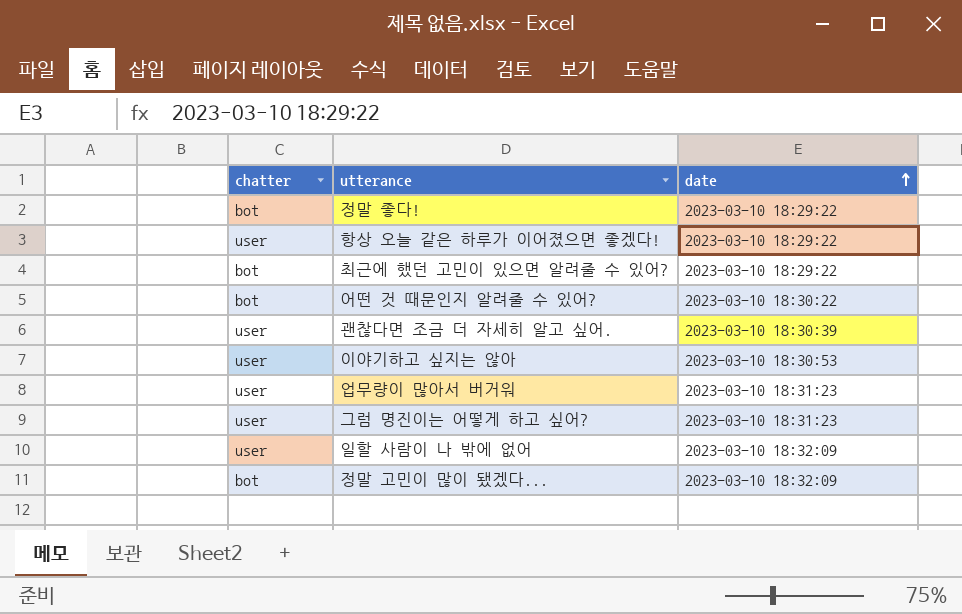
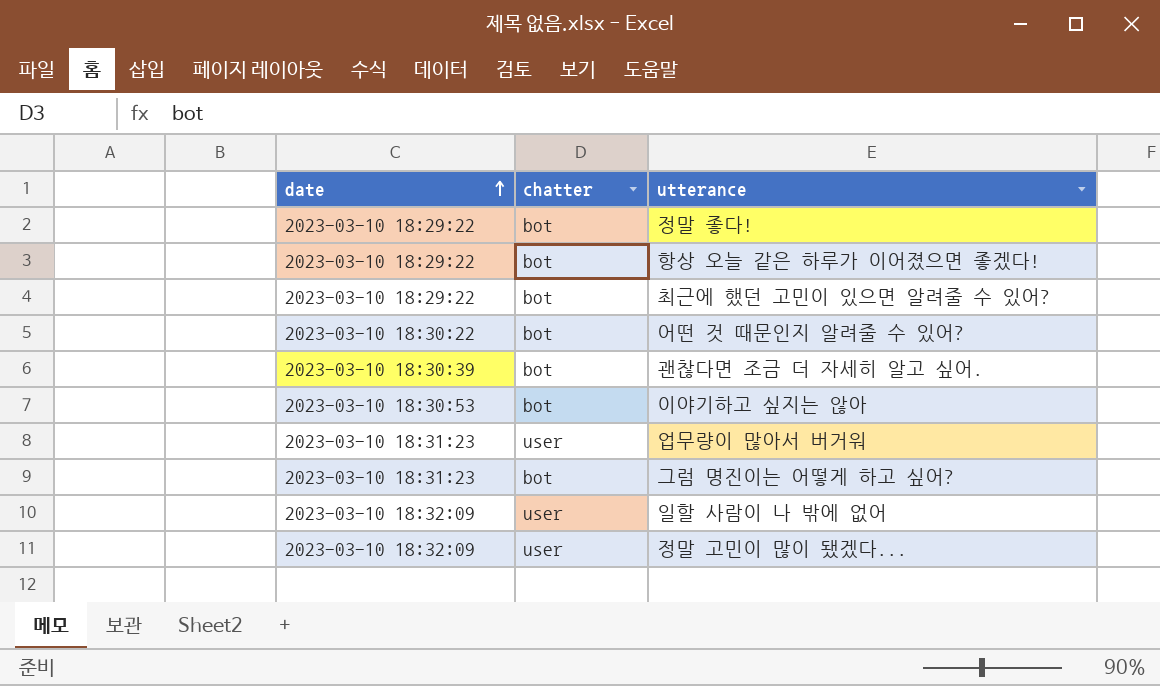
column date | position: 3 -> 1
항상 오늘 같은 하루가 이어졌으면 좋겠다! | chatter: user -> bot
괜찮다면 조금 더 자세히 알고 싶어. | chatter: user -> bot
이야기하고 싶지는 않아 | chatter: user -> bot
그럼 명진이는 어떻게 하고 싶어? | chatter: user -> bot
정말 고민이 많이 됐겠다... | chatter: bot -> user

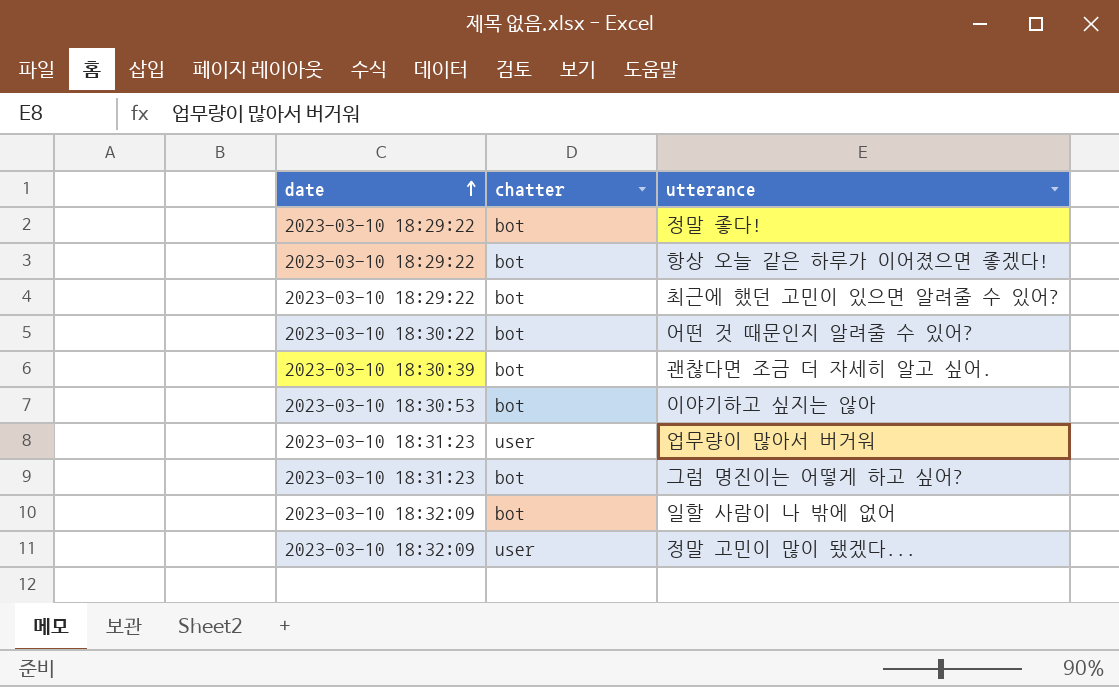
일할 사람이 나 밖에 없어 | chatter: user -> bot

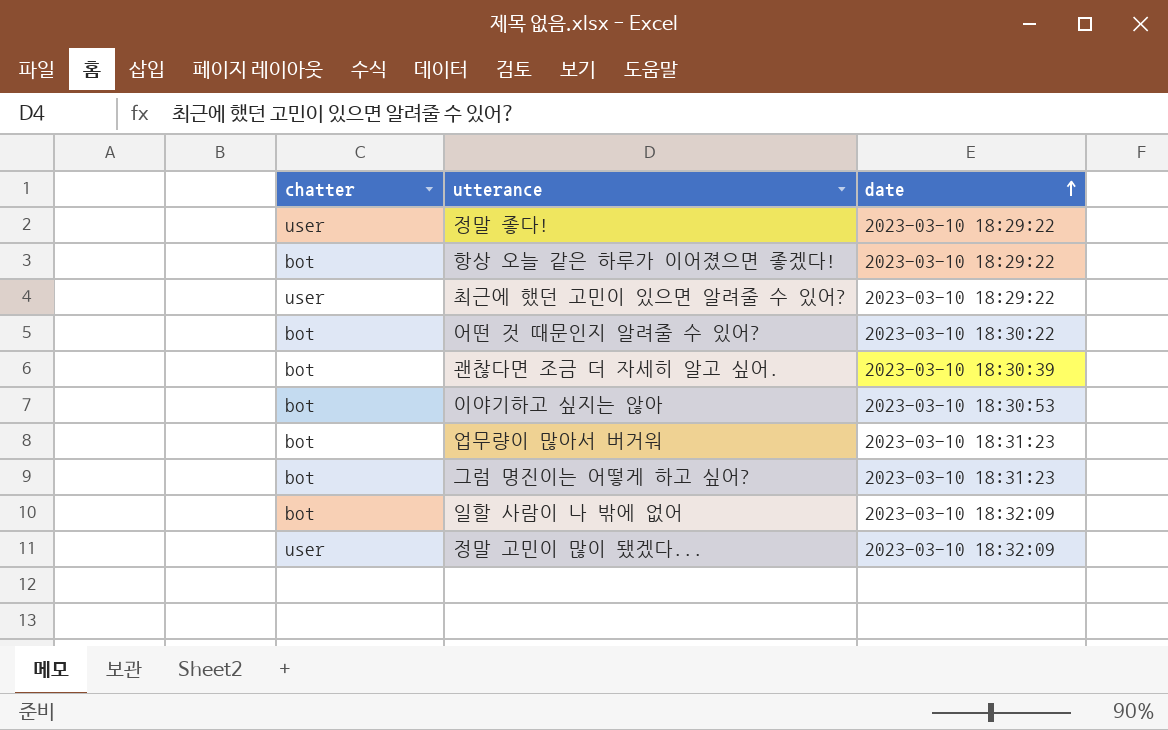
column date | position: 1 -> 3
정말 좋다! | chatter: bot -> user
최근에 했던 고민이 있으면 알려줄 수 있어? | chatter: bot -> user
업무량이 많아서 버거워 | chatter: user -> bot

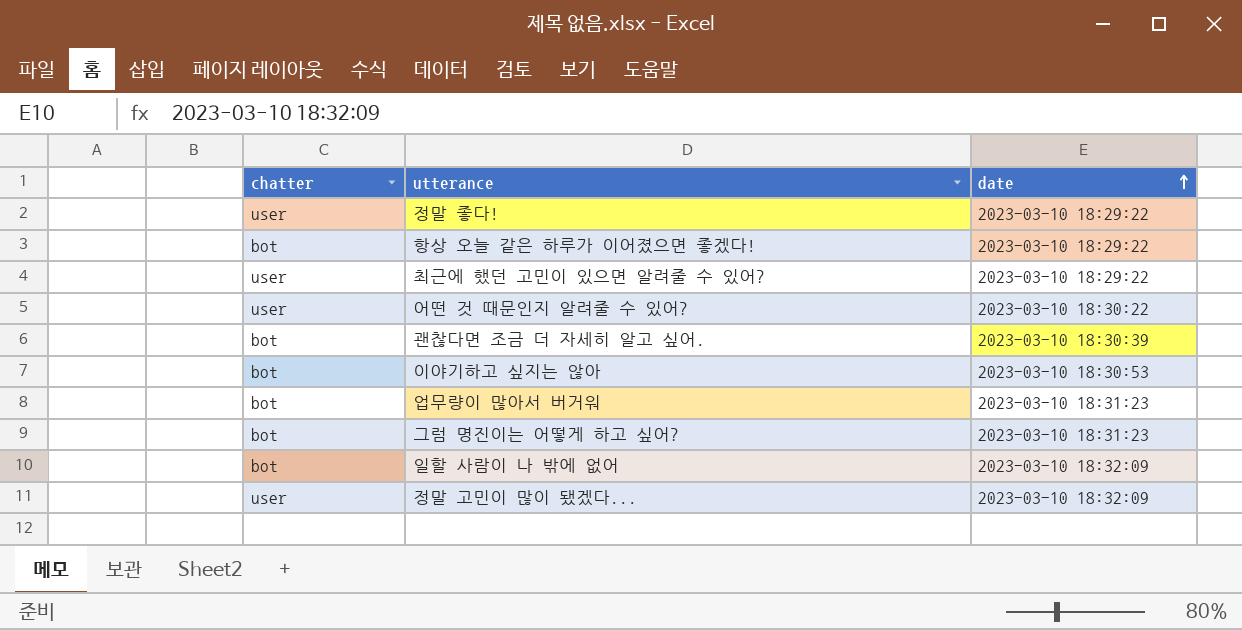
어떤 것 때문인지 알려줄 수 있어? | chatter: bot -> user

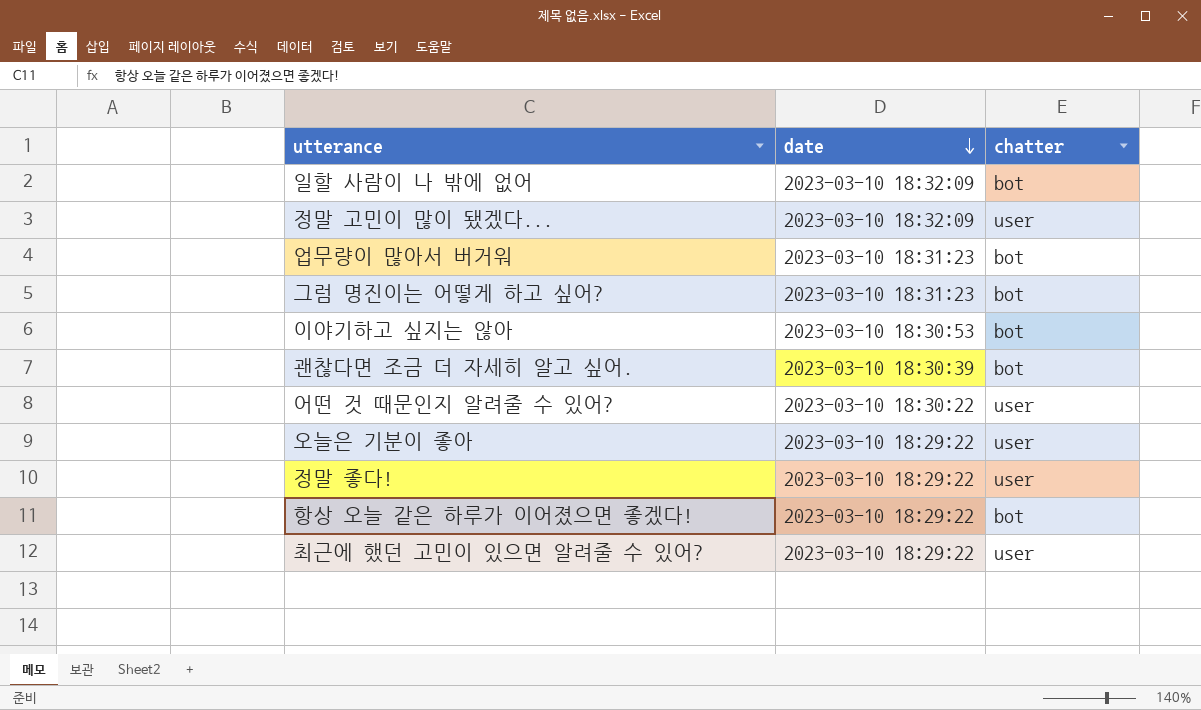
row order: date ascending -> date descending
column chatter | position: 1 -> 3
row 오늘은 기분이 좋아: none -> 2023-03-10 18:29:22 | user

